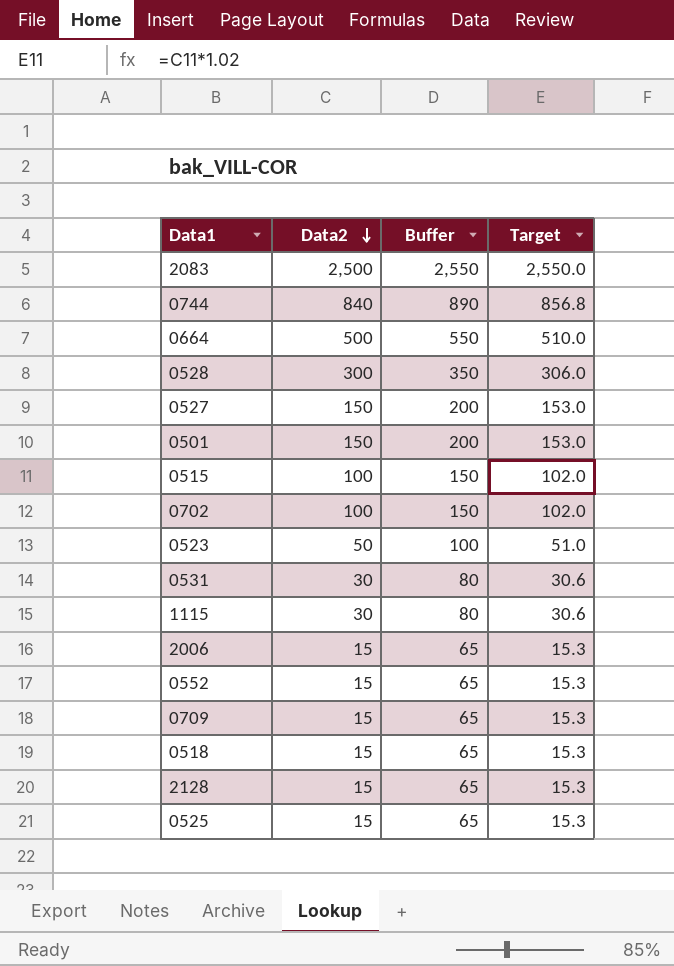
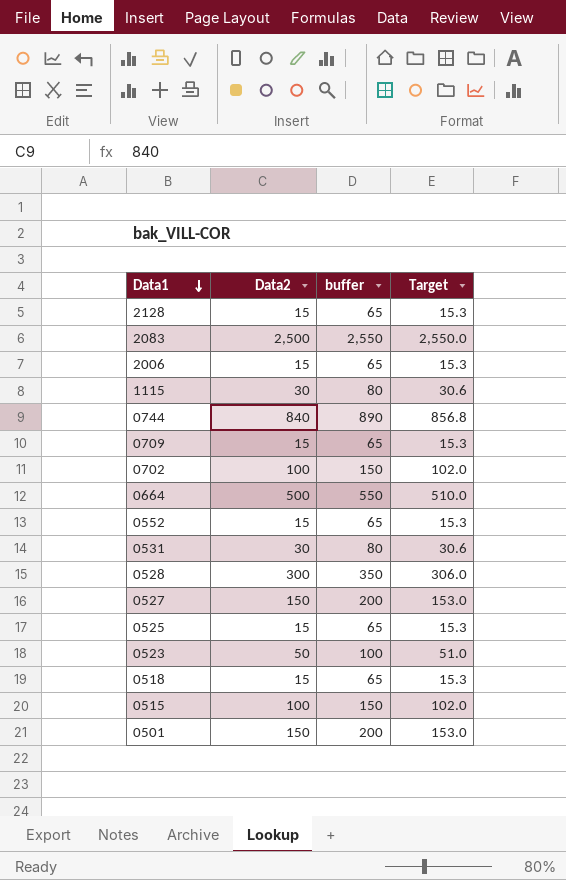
row order: Data2 descending -> Data1 descending
column name: Buffer -> buffer

